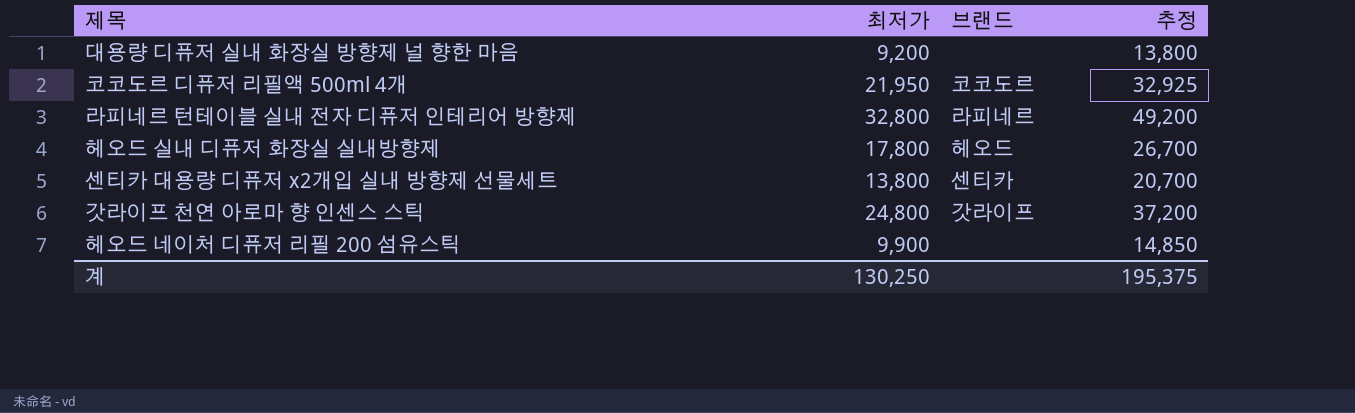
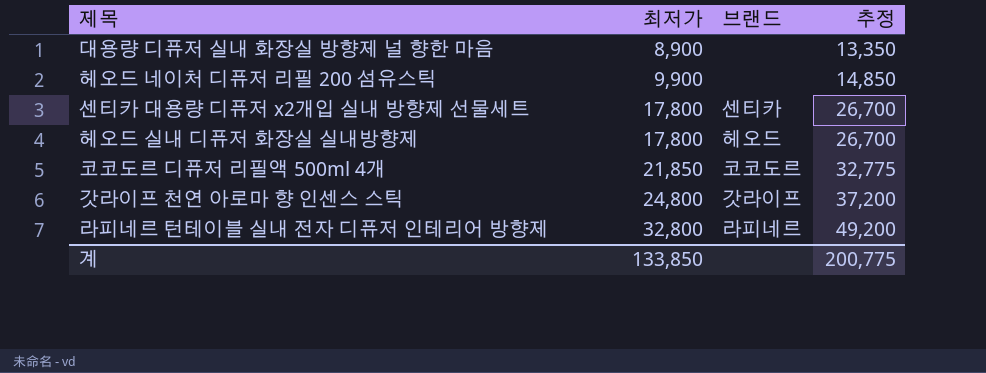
row order: none -> 최저가 ascending
대용량 디퓨저 실내 화장실 방향제 널 향한 마음 | 최저가: 9,200 -> 8,900
대용량 디퓨저 실내 화장실 방향제 널 향한 마음 | 추정: 13,800 -> 13,350
센티카 대용량 디퓨저 x2개입 실내 방향제 선물세트 | 최저가: 13,800 -> 17,800
센티카 대용량 디퓨저 x2개입 실내 방향제 선물세트 | 추정: 20,700 -> 26,700
코코도르 디퓨저 리필액 500ml 4개 | 최저가: 21,950 -> 21,850
코코도르 디퓨저 리필액 500ml 4개 | 추정: 32,925 -> 32,775
계 | 최저가: 130,250 -> 133,850
계 | 추정: 195,375 -> 200,775

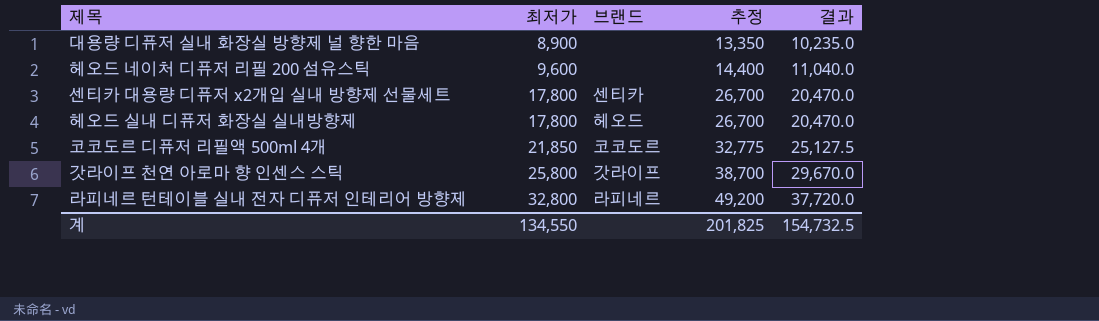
column 결과 | formula: none -> [최저가] * 1.15
헤오드 네이처 디퓨저 리필 200 섬유스틱 | 최저가: 9,900 -> 9,600
헤오드 네이처 디퓨저 리필 200 섬유스틱 | 추정: 14,850 -> 14,400
갓라이프 천연 아로마 향 인센스 스틱 | 최저가: 24,800 -> 25,800
갓라이프 천연 아로마 향 인센스 스틱 | 추정: 37,200 -> 38,700
계 | 최저가: 133,850 -> 134,550
계 | 추정: 200,775 -> 201,825

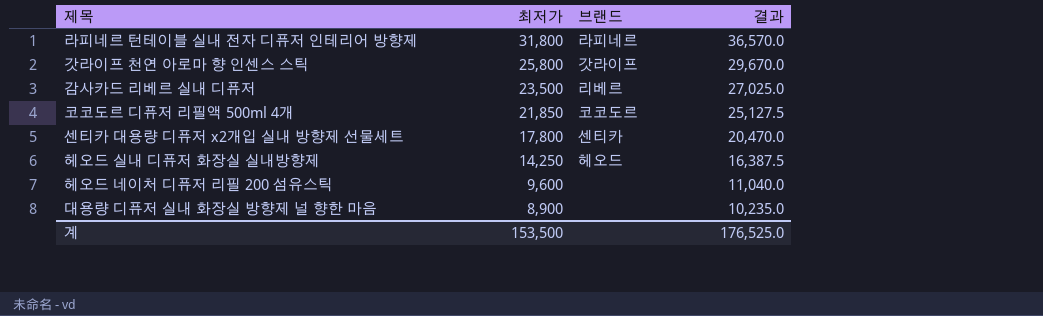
row order: 최저가 ascending -> 최저가 descending
column 추정 | formula: [최저가] * 1.5 -> none
라피네르 턴테이블 실내 전자 디퓨저 인테리어 방향제 | 최저가: 32,800 -> 31,800
라피네르 턴테이블 실내 전자 디퓨저 인테리어 방향제 | 결과: 37,720.0 -> 36,570.0
row 감사카드 리베르 실내 디퓨저: none -> 23,500 | 리베르 | 27,025.0
헤오드 실내 디퓨저 화장실 실내방향제 | 최저가: 17,800 -> 14,250
헤오드 실내 디퓨저 화장실 실내방향제 | 결과: 20,470.0 -> 16,387.5
계 | 최저가: 134,550 -> 153,500
계 | 결과: 154,732.5 -> 176,525.0

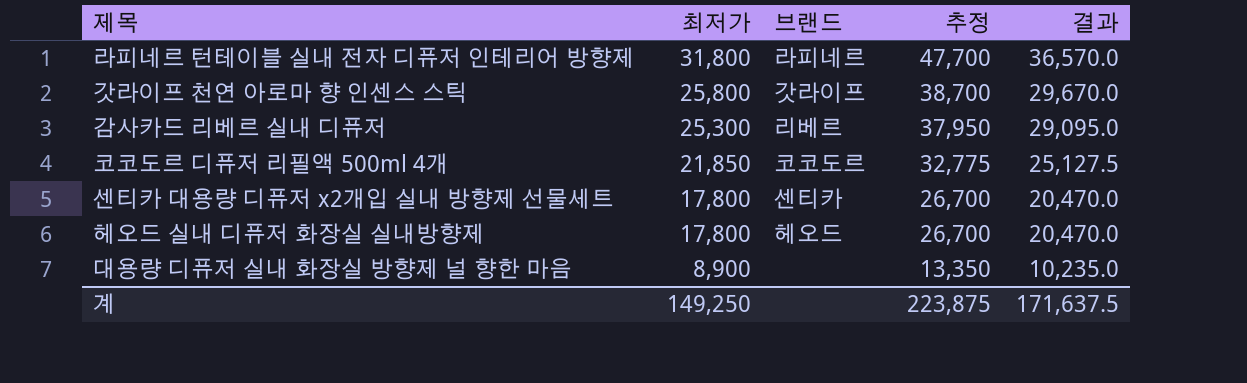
column 추정 | formula: none -> [최저가] * 1.5
row 헤오드 네이처 디퓨저 리필 200 섬유스틱: 9,600 | none | 11,040.0 -> none
감사카드 리베르 실내 디퓨저 | 최저가: 23,500 -> 25,300
감사카드 리베르 실내 디퓨저 | 결과: 27,025.0 -> 29,095.0
헤오드 실내 디퓨저 화장실 실내방향제 | 최저가: 14,250 -> 17,800
헤오드 실내 디퓨저 화장실 실내방향제 | 결과: 16,387.5 -> 20,470.0
계 | 최저가: 153,500 -> 149,250
계 | 결과: 176,525.0 -> 171,637.5

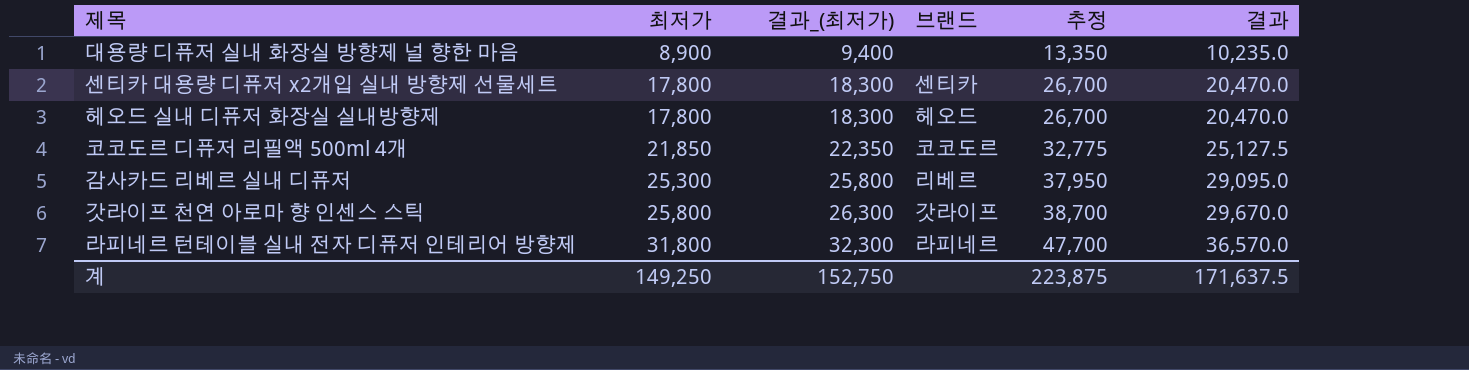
row order: 최저가 descending -> 최저가 ascending
column 결과_(최저가) | formula: none -> [최저가] + 500

